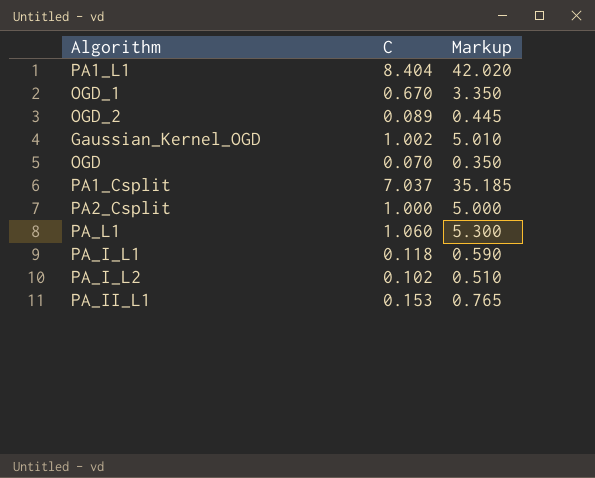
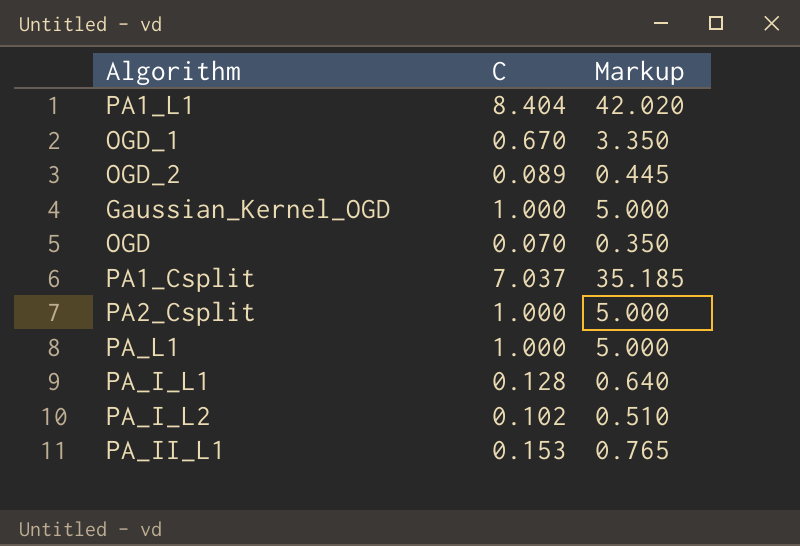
Gaussian_Kernel_OGD | C: 1.002 -> 1.000
Gaussian_Kernel_OGD | Markup: 5.010 -> 5.000
PA_L1 | C: 1.060 -> 1.000
PA_L1 | Markup: 5.300 -> 5.000
PA_I_L1 | C: 0.118 -> 0.128
PA_I_L1 | Markup: 0.590 -> 0.640

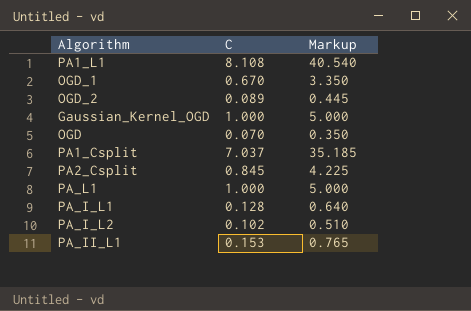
PA1_L1 | C: 8.404 -> 8.108
PA1_L1 | Markup: 42.020 -> 40.540
PA2_Csplit | C: 1.000 -> 0.845
PA2_Csplit | Markup: 5.000 -> 4.225

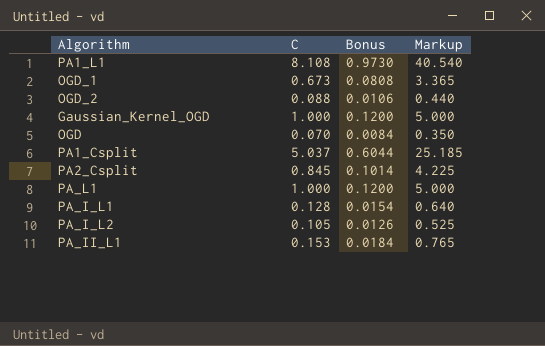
column Bonus | formula: none -> [C] * 0.12
OGD_1 | C: 0.670 -> 0.673
OGD_1 | Markup: 3.350 -> 3.365
OGD_2 | C: 0.089 -> 0.088
OGD_2 | Markup: 0.445 -> 0.440
PA1_Csplit | C: 7.037 -> 5.037
PA1_Csplit | Markup: 35.185 -> 25.185
PA_I_L2 | C: 0.102 -> 0.105
PA_I_L2 | Markup: 0.510 -> 0.525

